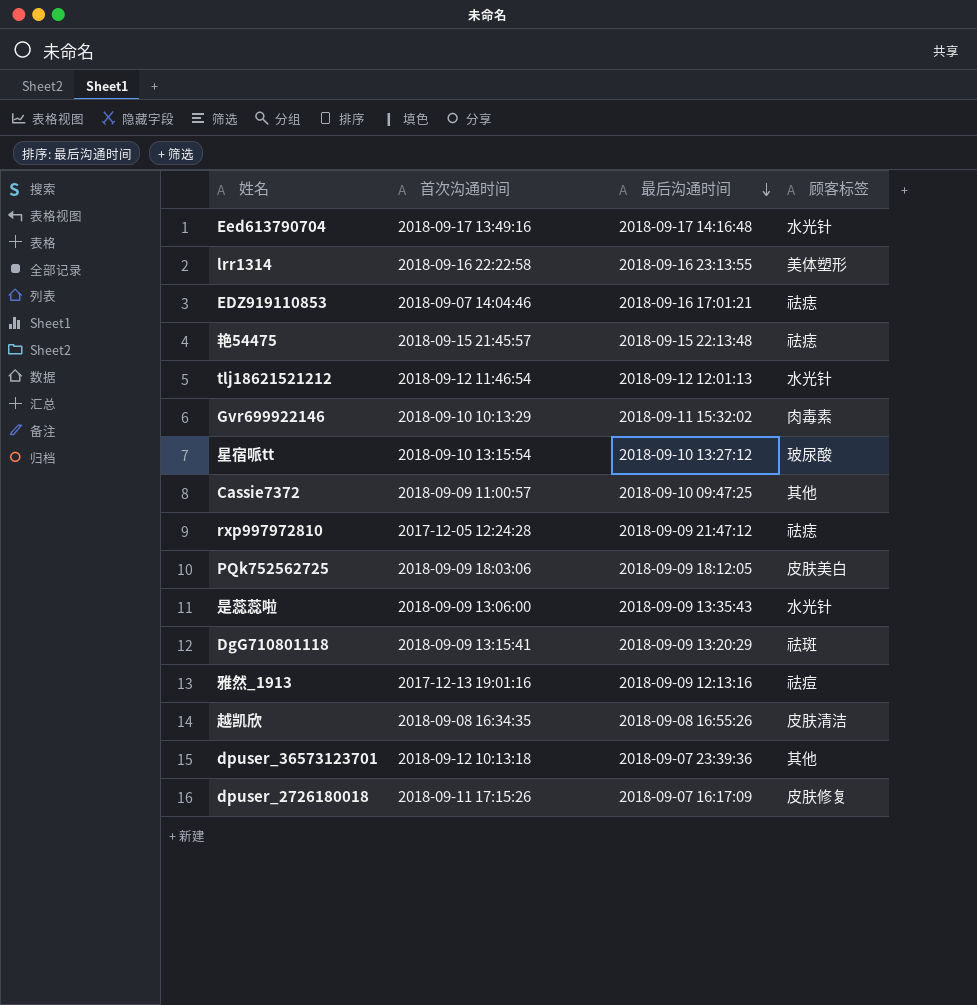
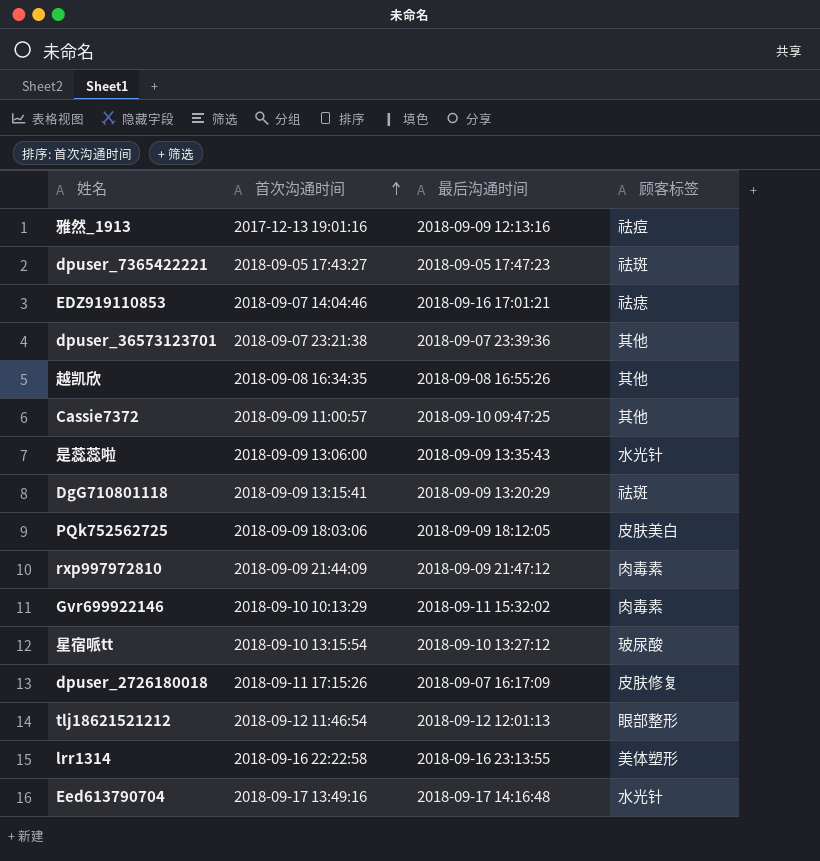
row order: 最后沟通时间 descending -> 首次沟通时间 ascending
row 艳54475: 2018-09-15 21:45:57 | 2018-09-15 22:13:48 | 祛痣 -> none
row dpuser_7365422221: none -> 2018-09-05 17:43:27 | 2018-09-05 17:47:23 | 祛斑
dpuser_36573123701 | 首次沟通时间: 2018-09-12 10:13:18 -> 2018-09-07 23:21:38
越凯欣 | 顾客标签: 皮肤清洁 -> 其他
rxp997972810 | 首次沟通时间: 2017-12-05 12:24:28 -> 2018-09-09 21:44:09
rxp997972810 | 顾客标签: 祛痣 -> 肉毒素
tlj18621521212 | 顾客标签: 水光针 -> 眼部整形

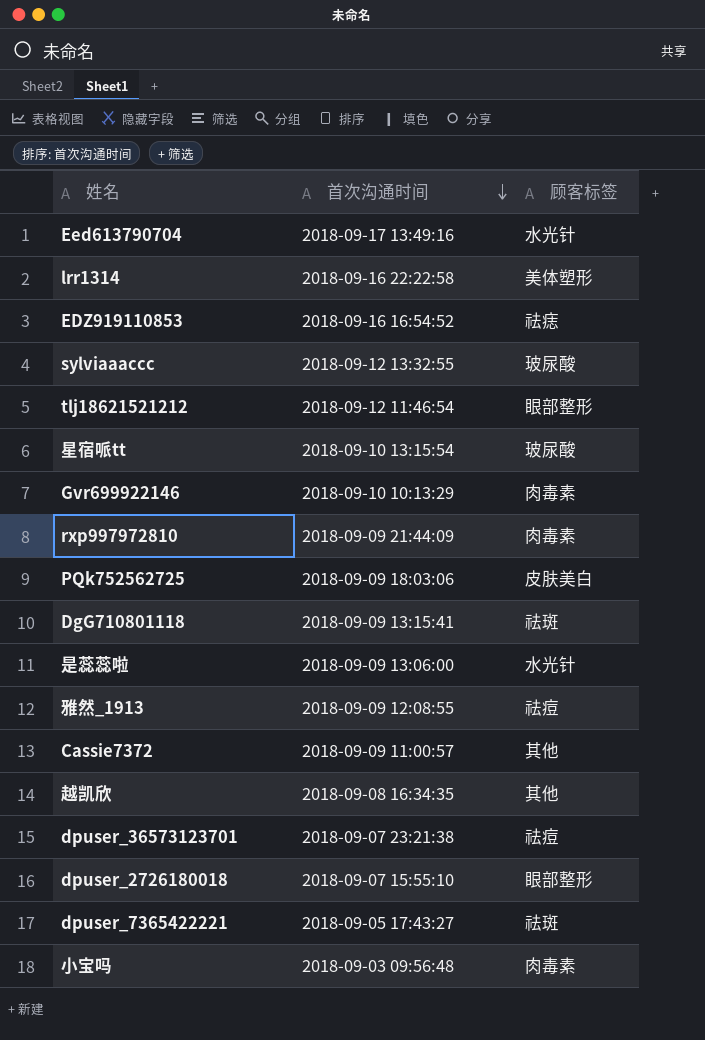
row order: 首次沟通时间 ascending -> 首次沟通时间 descending
column 最后沟通时间 | position: 3 -> none
EDZ919110853 | 首次沟通时间: 2018-09-07 14:04:46 -> 2018-09-16 16:54:52
row sylviaaaccc: none -> 2018-09-12 13:32:55 | 玻尿酸
雅然_1913 | 首次沟通时间: 2017-12-13 19:01:16 -> 2018-09-09 12:08:55
dpuser_36573123701 | 顾客标签: 其他 -> 祛痘
dpuser_2726180018 | 首次沟通时间: 2018-09-11 17:15:26 -> 2018-09-07 15:55:10
dpuser_2726180018 | 顾客标签: 皮肤修复 -> 眼部整形
row 小宝吗: none -> 2018-09-03 09:56:48 | 肉毒素

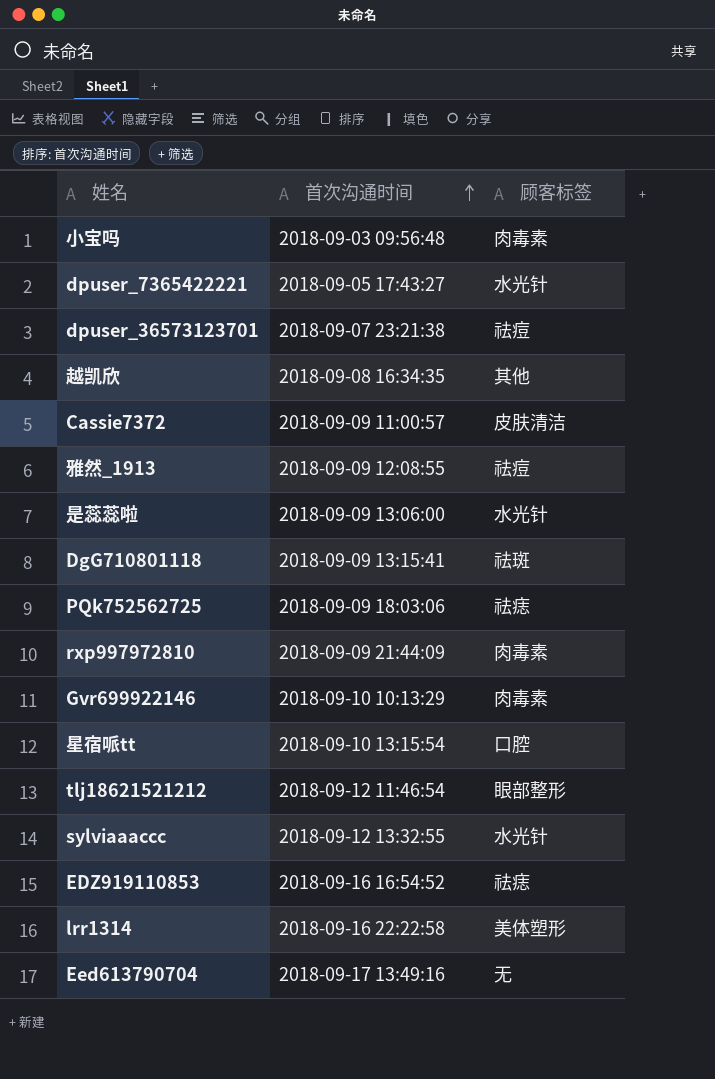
row order: 首次沟通时间 descending -> 首次沟通时间 ascending
row dpuser_2726180018: 2018-09-07 15:55:10 | 眼部整形 -> none
dpuser_7365422221 | 顾客标签: 祛斑 -> 水光针
Cassie7372 | 顾客标签: 其他 -> 皮肤清洁
PQk752562725 | 顾客标签: 皮肤美白 -> 祛痣
星宿哌tt | 顾客标签: 玻尿酸 -> 口腔
sylviaaaccc | 顾客标签: 玻尿酸 -> 水光针
Eed613790704 | 顾客标签: 水光针 -> 无

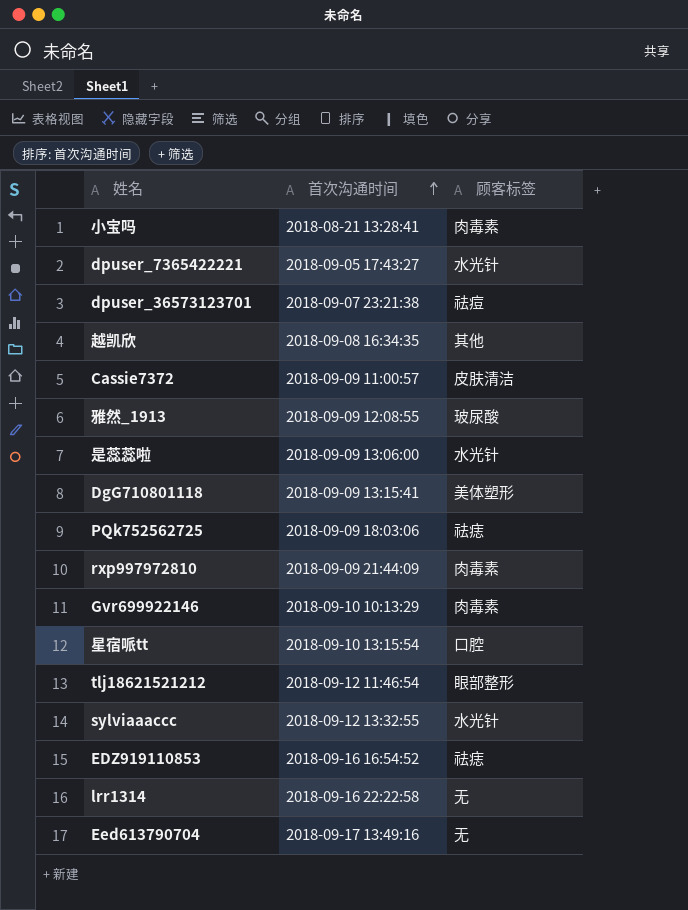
小宝吗 | 首次沟通时间: 2018-09-03 09:56:48 -> 2018-08-21 13:28:41
雅然_1913 | 顾客标签: 祛痘 -> 玻尿酸
DgG710801118 | 顾客标签: 祛斑 -> 美体塑形
lrr1314 | 顾客标签: 美体塑形 -> 无

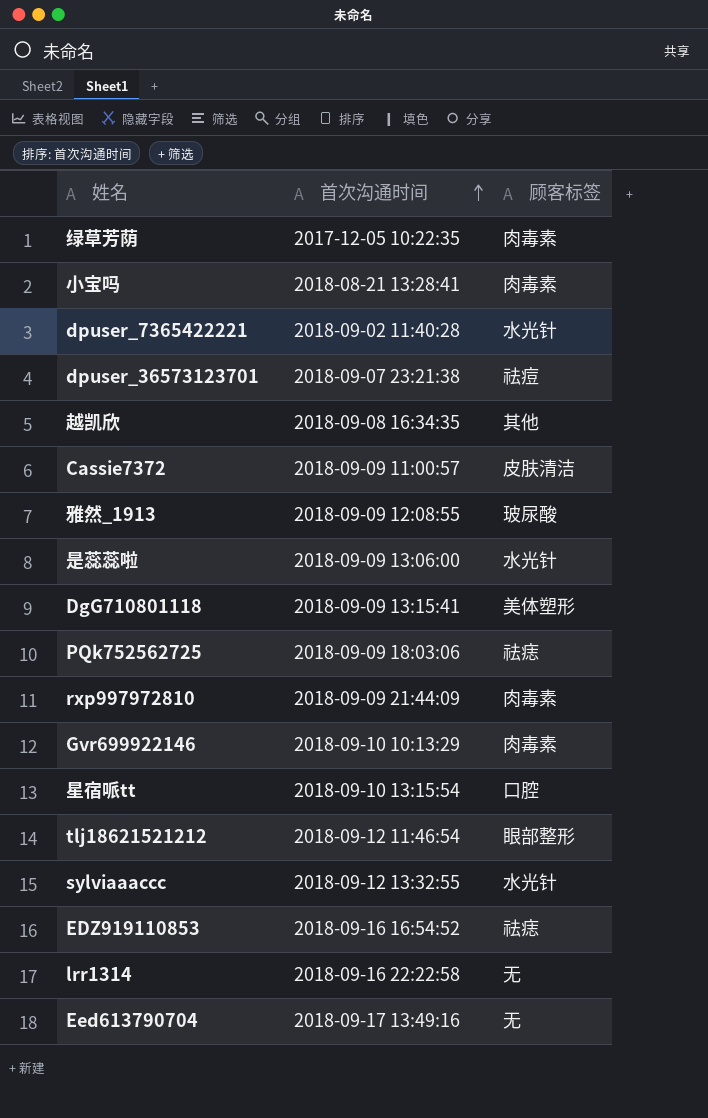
row 绿草芳荫: none -> 2017-12-05 10:22:35 | 肉毒素
dpuser_7365422221 | 首次沟通时间: 2018-09-05 17:43:27 -> 2018-09-02 11:40:28

